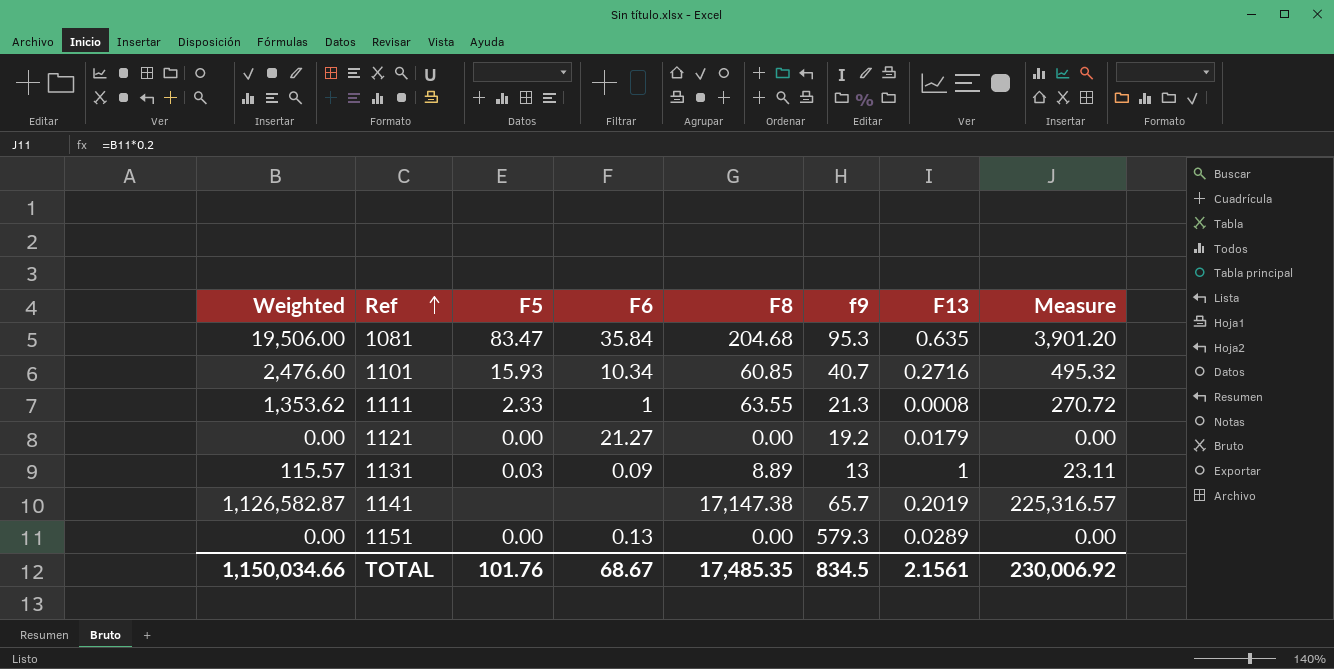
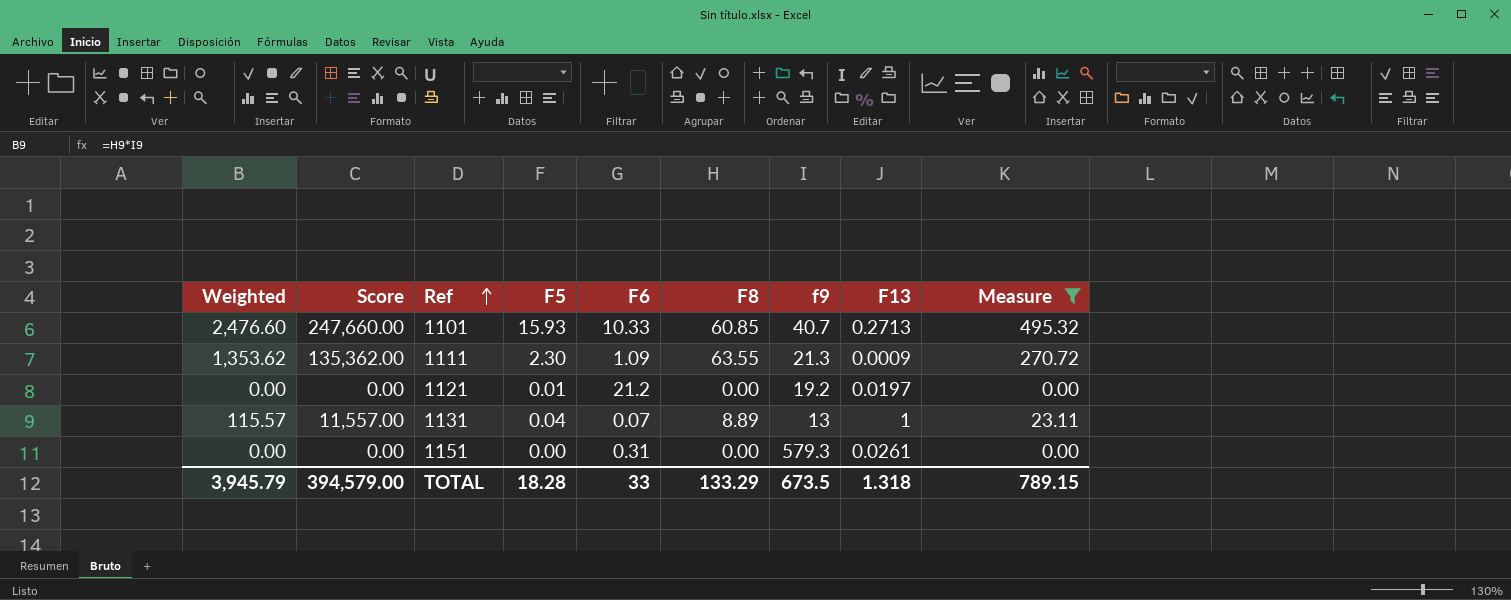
filter: none -> Measure <= 495.32
column Score | formula: none -> [Weighted] * 100
1101 | F6: 10.34 -> 10.33
1101 | F13: 0.2716 -> 0.2713
1111 | F5: 2.33 -> 2.30
1111 | F6: 1 -> 1.09
1111 | F13: 0.0008 -> 0.0009
1121 | F5: 0.00 -> 0.01
1121 | F6: 21.27 -> 21.2
1121 | F13: 0.0179 -> 0.0197
1131 | F5: 0.03 -> 0.04
1131 | F6: 0.09 -> 0.07
1151 | F6: 0.13 -> 0.31
1151 | F13: 0.0289 -> 0.0261
TOTAL | Weighted: 1,150,034.66 -> 3,945.79
TOTAL | F5: 101.76 -> 18.28
TOTAL | F6: 68.67 -> 33
TOTAL | F8: 17,485.35 -> 133.29
TOTAL | f9: 834.5 -> 673.5
TOTAL | F13: 2.1561 -> 1.318
TOTAL | Measure: 230,006.92 -> 789.15

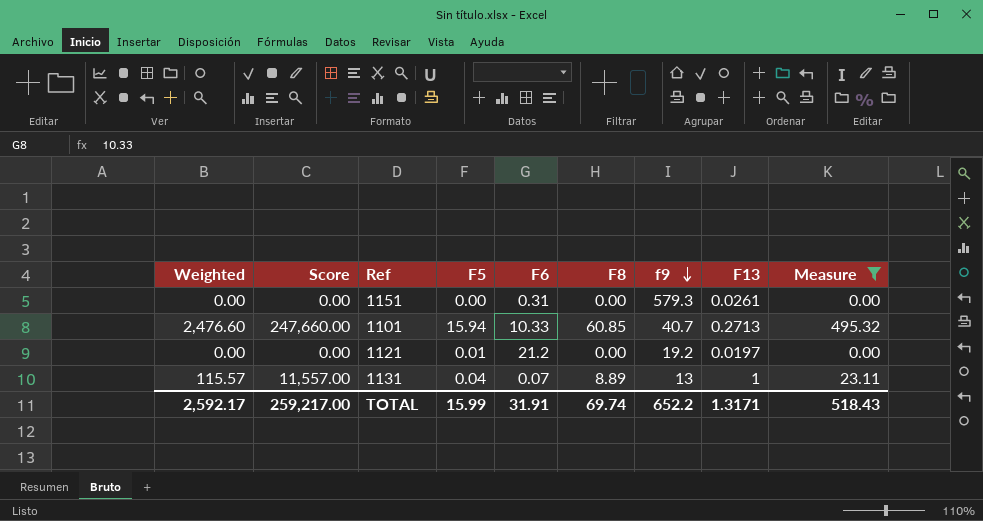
row order: Ref ascending -> f9 descending
row 1111: 1,353.62 | 135,362.00 | 2.30 | 1.09 | 63.55 | 21.3 | 0.0009 | 270.72 -> none
1101 | F5: 15.93 -> 15.94
TOTAL | Weighted: 3,945.79 -> 2,592.17
TOTAL | Score: 394,579.00 -> 259,217.00
TOTAL | F5: 18.28 -> 15.99
TOTAL | F6: 33 -> 31.91
TOTAL | F8: 133.29 -> 69.74
TOTAL | f9: 673.5 -> 652.2
TOTAL | F13: 1.318 -> 1.3171
TOTAL | Measure: 789.15 -> 518.43

